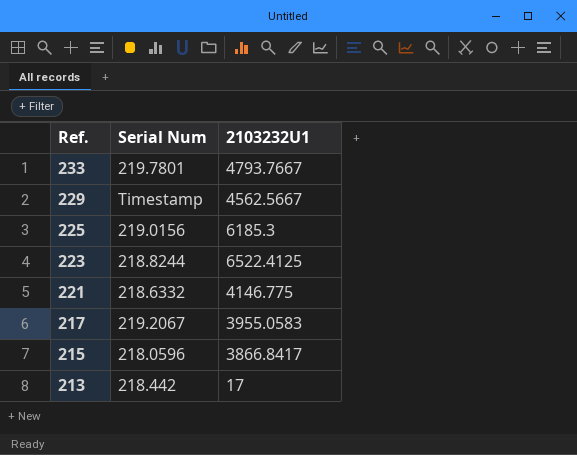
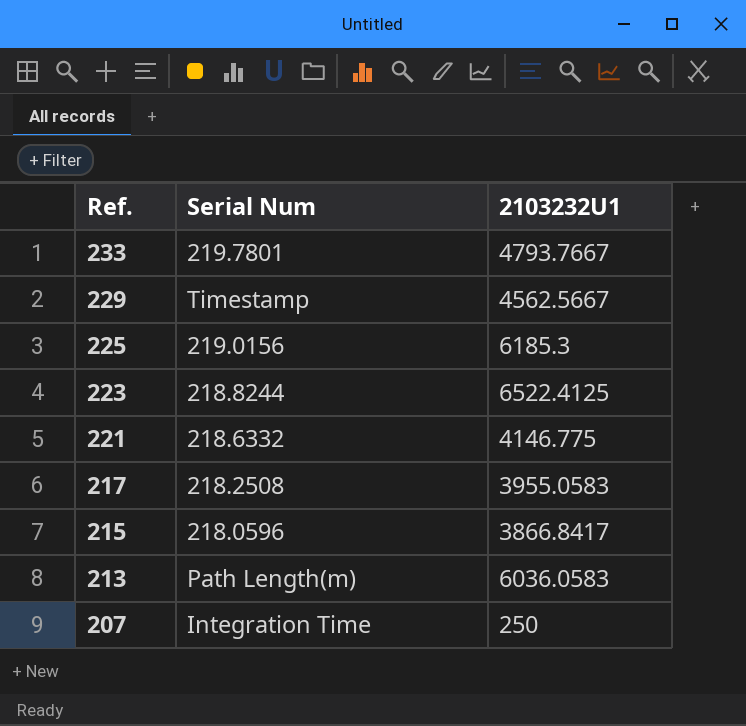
217 | Serial Num: 219.2067 -> 218.2508
213 | Serial Num: 218.442 -> Path Length(m)
213 | 2103232U1: 17 -> 6036.0583
row 207: none -> Integration Time | 250

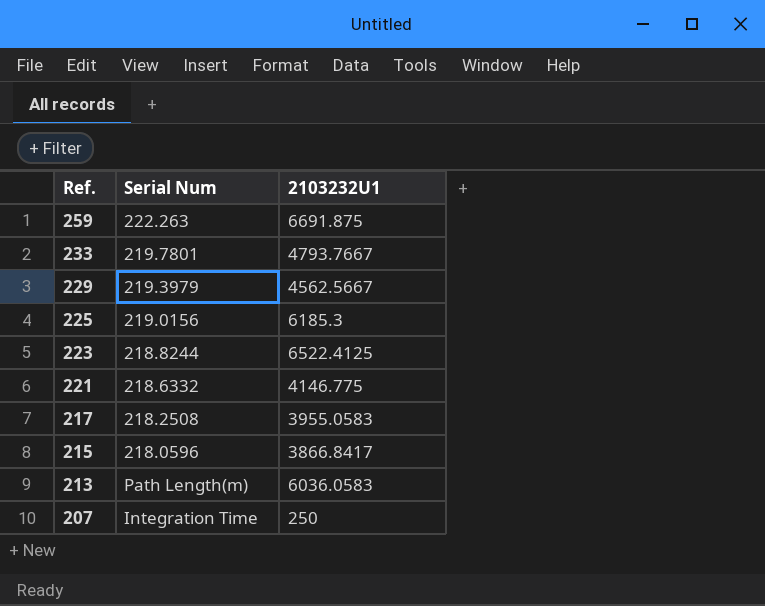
row 259: none -> 222.263 | 6691.875
229 | Serial Num: Timestamp -> 219.3979

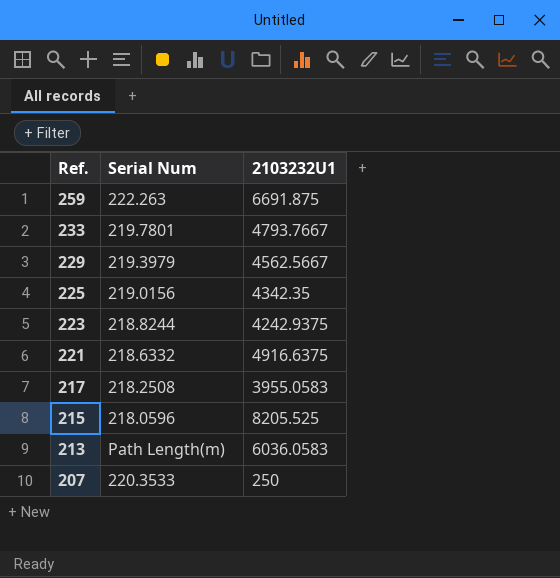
225 | 2103232U1: 6185.3 -> 4342.35
223 | 2103232U1: 6522.4125 -> 4242.9375
221 | 2103232U1: 4146.775 -> 4916.6375
215 | 2103232U1: 3866.8417 -> 8205.525
207 | Serial Num: Integration Time -> 220.3533

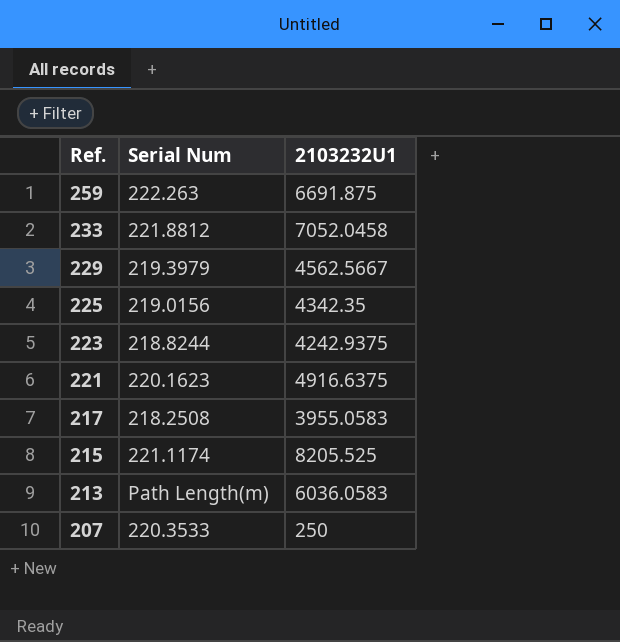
233 | Serial Num: 219.7801 -> 221.8812
233 | 2103232U1: 4793.7667 -> 7052.0458
221 | Serial Num: 218.6332 -> 220.1623
215 | Serial Num: 218.0596 -> 221.1174

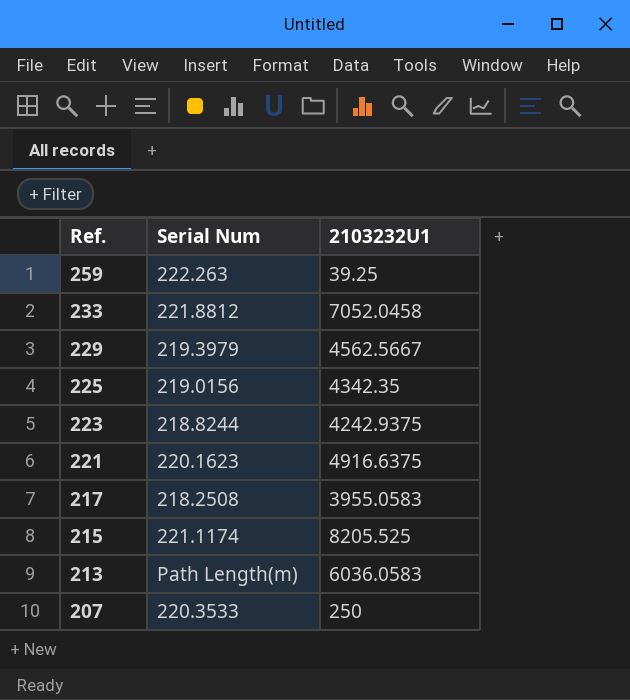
259 | 2103232U1: 6691.875 -> 39.25

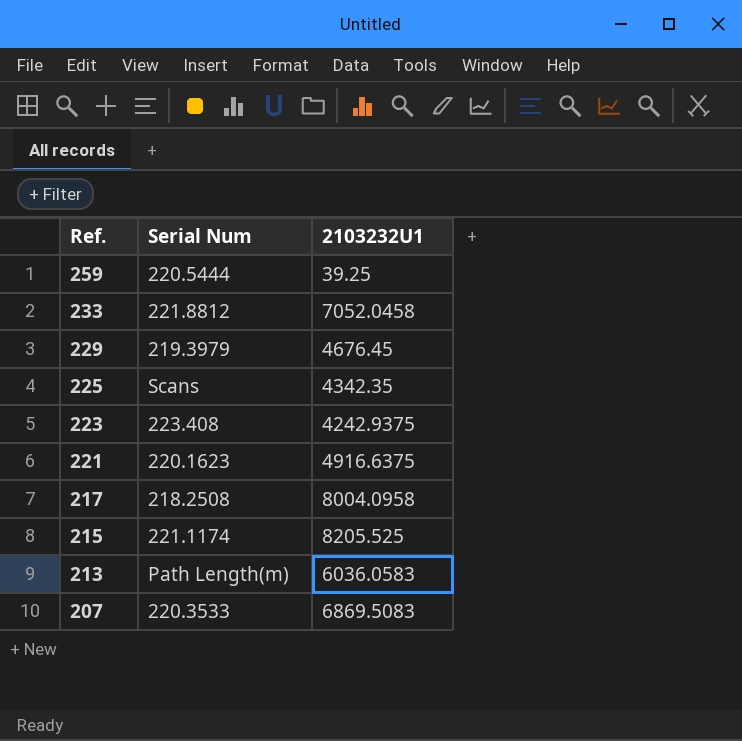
259 | Serial Num: 222.263 -> 220.5444
229 | 2103232U1: 4562.5667 -> 4676.45
225 | Serial Num: 219.0156 -> Scans
223 | Serial Num: 218.8244 -> 223.408
217 | 2103232U1: 3955.0583 -> 8004.0958
207 | 2103232U1: 250 -> 6869.5083

